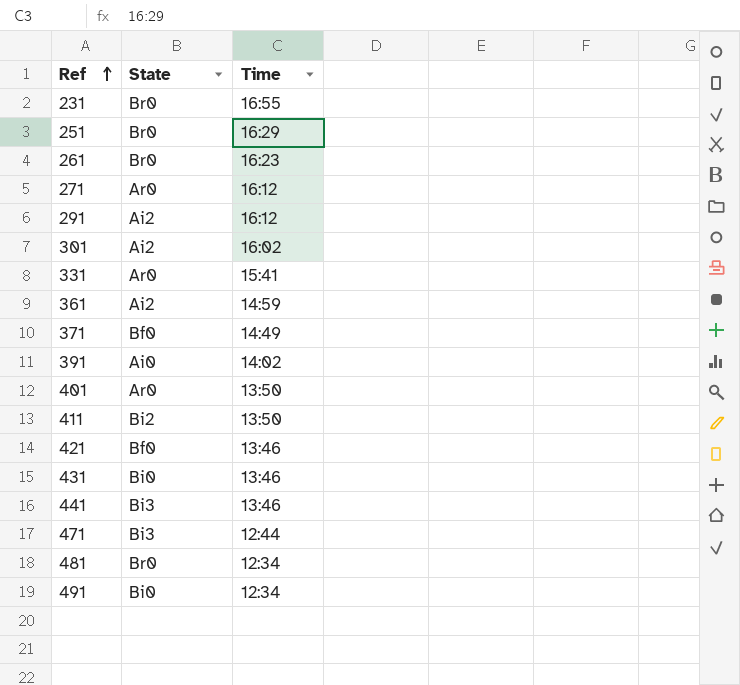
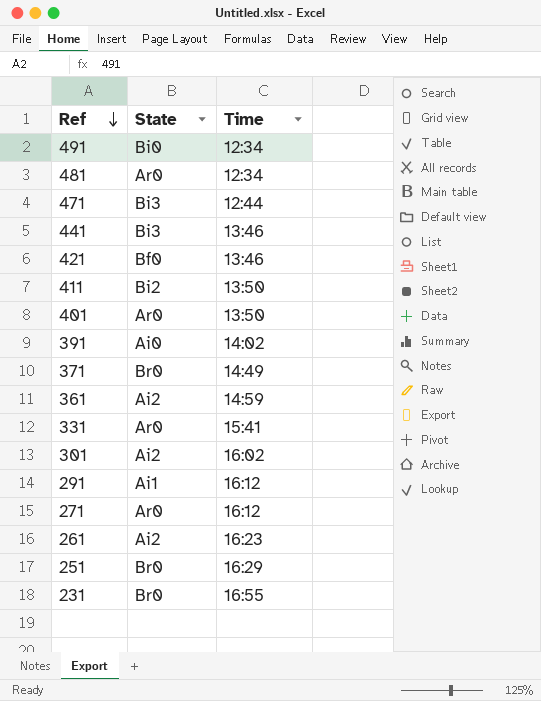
row order: Ref ascending -> Ref descending
row 431: Bi0 | 13:46 -> none
481 | State: Br0 -> Ar0
371 | State: Bf0 -> Br0
291 | State: Ai2 -> Ai1
261 | State: Br0 -> Ai2

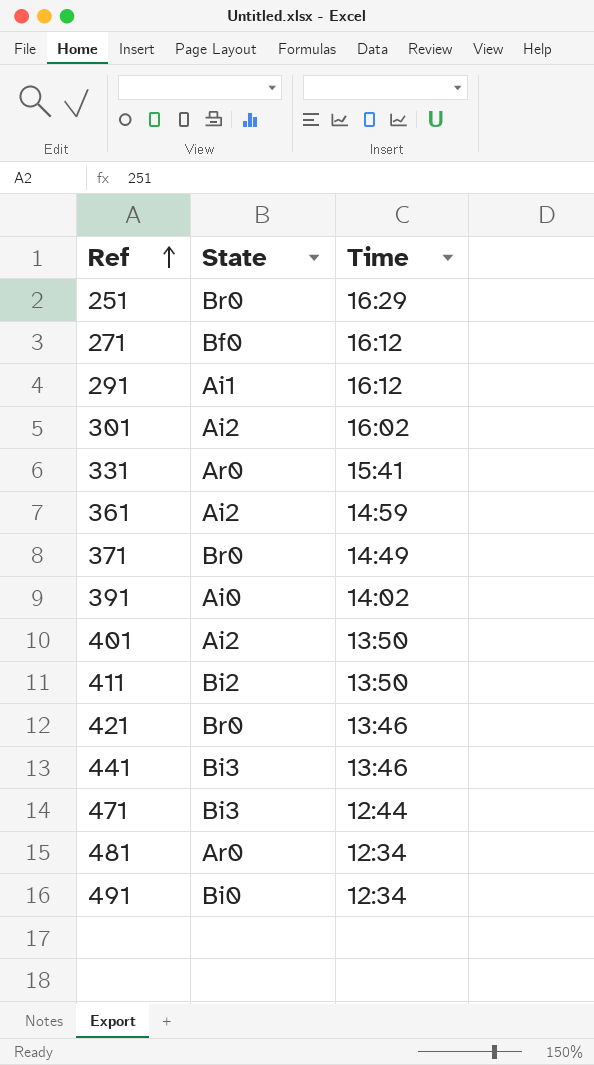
row order: Ref descending -> Ref ascending
row 261: Ai2 | 16:23 -> none
row 231: Br0 | 16:55 -> none
271 | State: Ar0 -> Bf0
401 | State: Ar0 -> Ai2
421 | State: Bf0 -> Br0

